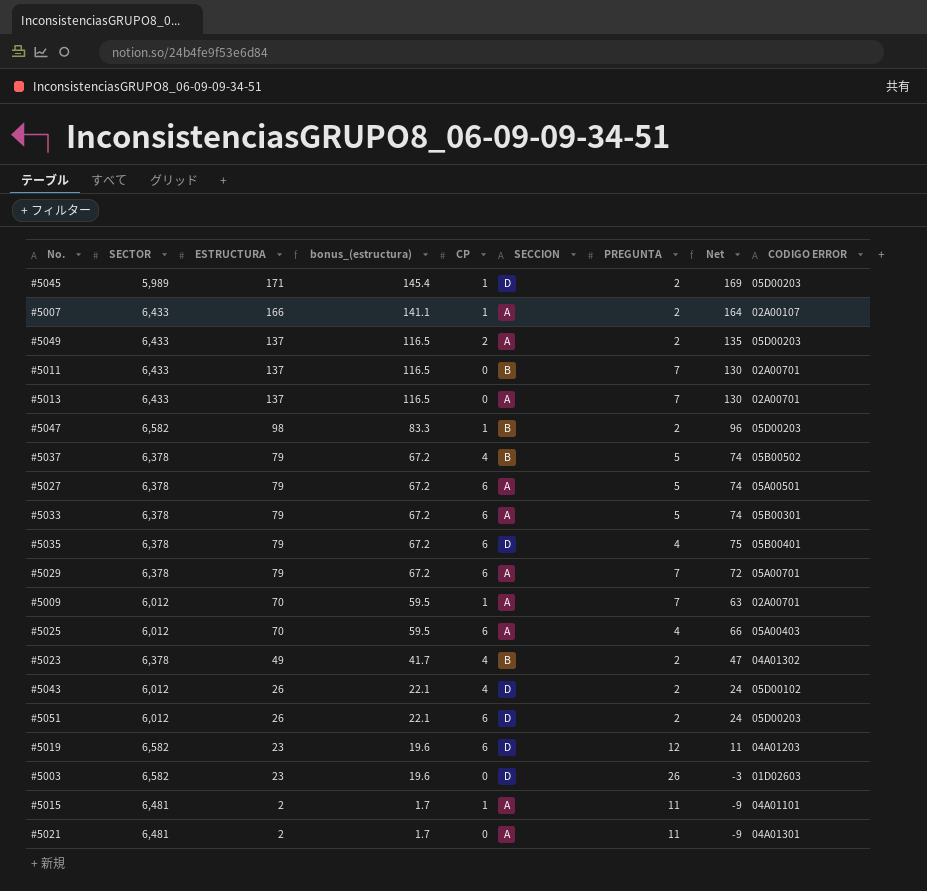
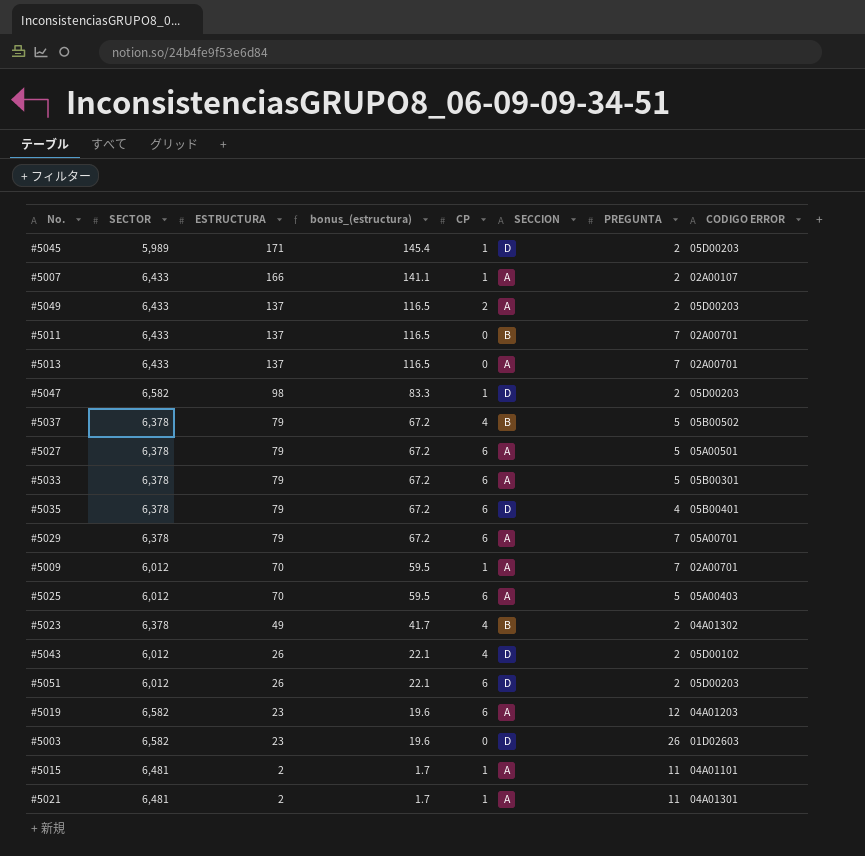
column Net | formula: [ESTRUCTURA] - [PREGUNTA] -> none
#5047 | SECCION: B -> D
#5025 | PREGUNTA: 4 -> 5
#5019 | SECCION: D -> A
#5021 | CP: 0 -> 1

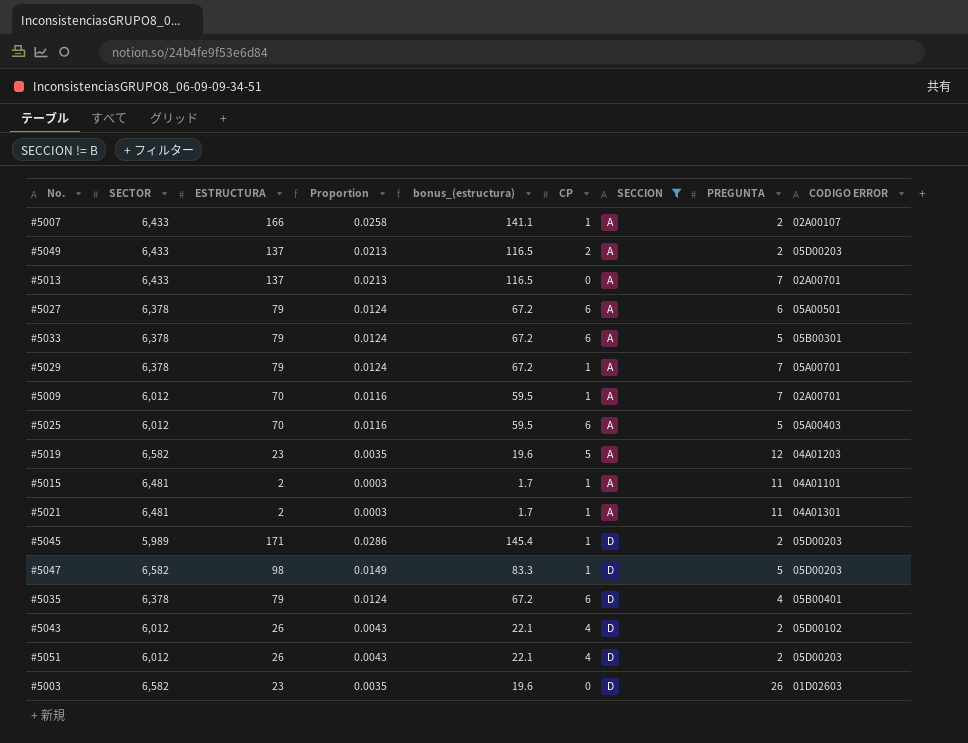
filter: none -> SECCION != B
row order: ESTRUCTURA descending -> SECCION ascending
column Proportion | formula: none -> [ESTRUCTURA] / [SECTOR]
#5027 | PREGUNTA: 5 -> 6
#5029 | CP: 6 -> 1
#5019 | CP: 6 -> 5
#5047 | PREGUNTA: 2 -> 5
#5051 | CP: 6 -> 4

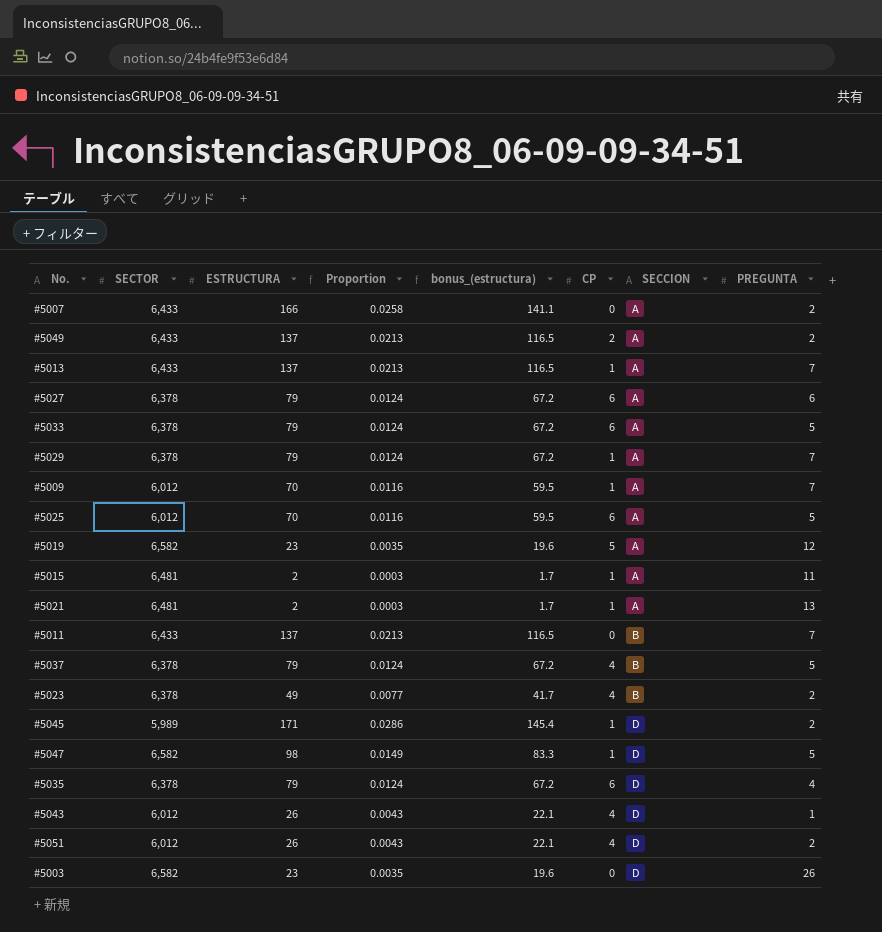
filter: SECCION != B -> none
column CODIGO ERROR | position: 9 -> none
#5007 | CP: 1 -> 0
#5013 | CP: 0 -> 1
#5021 | PREGUNTA: 11 -> 13
#5043 | PREGUNTA: 2 -> 1

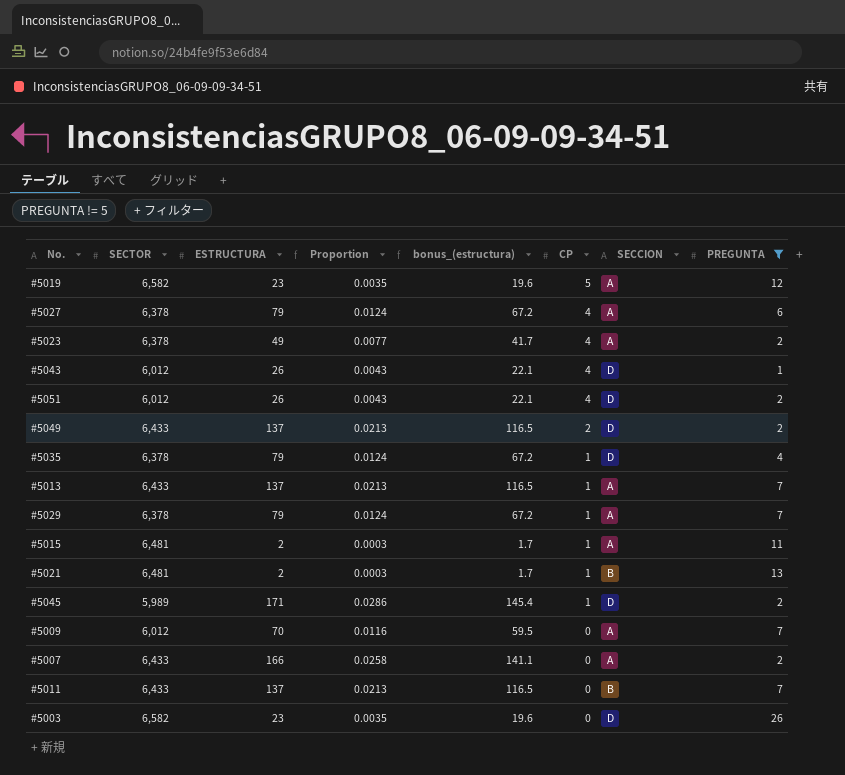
filter: none -> PREGUNTA != 5
row order: SECCION ascending -> CP descending
#5027 | CP: 6 -> 4
#5023 | SECCION: B -> A
#5049 | SECCION: A -> D
#5035 | CP: 6 -> 1
#5021 | SECCION: A -> B
#5009 | CP: 1 -> 0

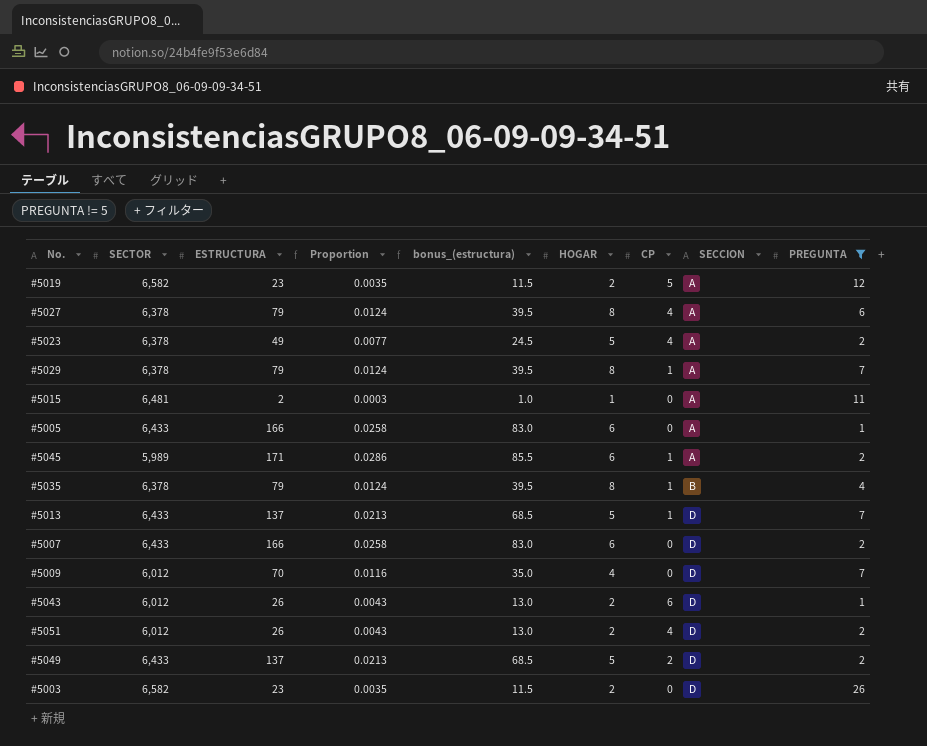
row order: CP descending -> SECCION ascending
column bonus_(estructura) | formula: [ESTRUCTURA] * 0.85 -> [ESTRUCTURA] * 0.5
column HOGAR | position: none -> 6
row #5021: 6,481 | 2 | 0.0003 | 1.7 | 1 | B | 13 -> none
row #5011: 6,433 | 137 | 0.0213 | 116.5 | 0 | B | 7 -> none
#5015 | CP: 1 -> 0
row #5005: none -> 6,433 | 166 | 0.0258 | 83.0 | 6 | 0 | A | 1
#5045 | SECCION: D -> A
#5035 | SECCION: D -> B
#5013 | SECCION: A -> D
#5007 | SECCION: A -> D
#5009 | SECCION: A -> D
#5043 | CP: 4 -> 6

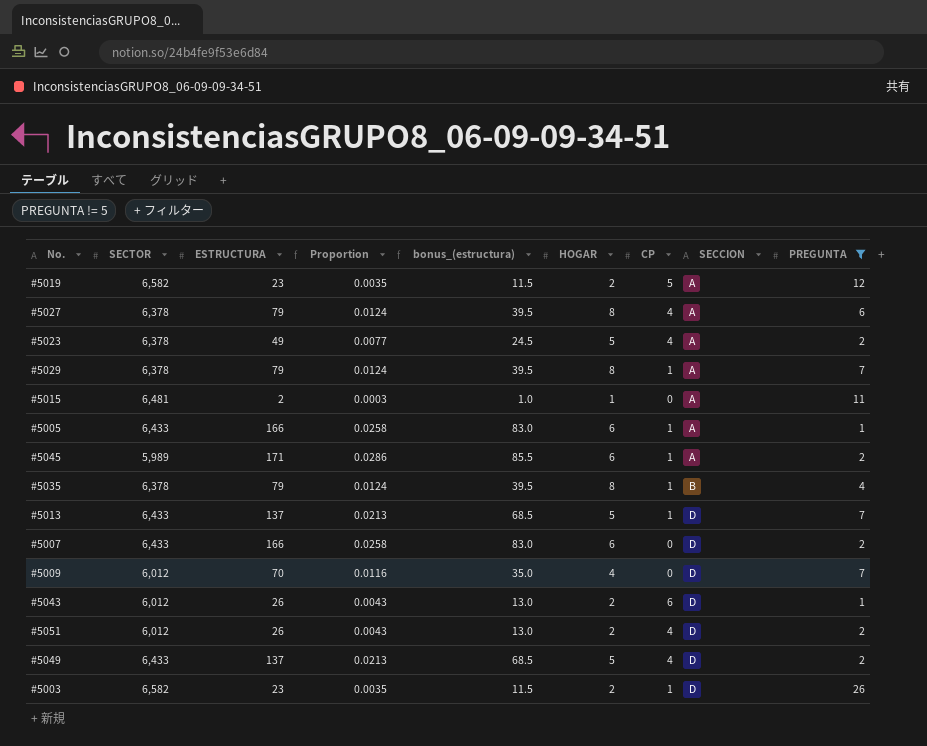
#5005 | CP: 0 -> 1
#5049 | CP: 2 -> 4
#5003 | CP: 0 -> 1

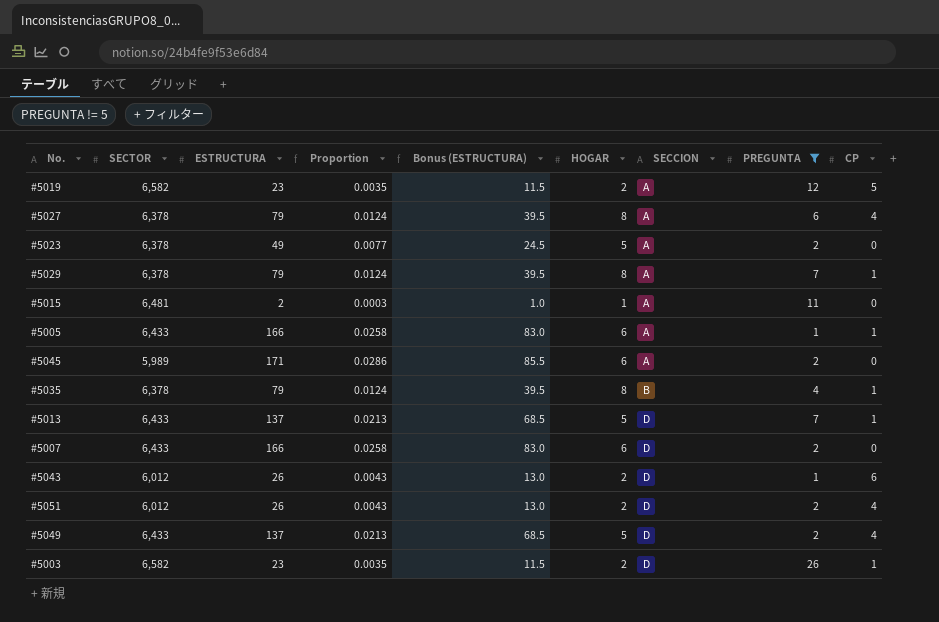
column name: bonus_(estructura) -> Bonus (ESTRUCTURA)
column CP | position: 7 -> 9
row #5009: 6,012 | 70 | 0.0116 | 35.0 | 4 | 0 | D | 7 -> none
#5023 | CP: 4 -> 0
#5045 | CP: 1 -> 0

